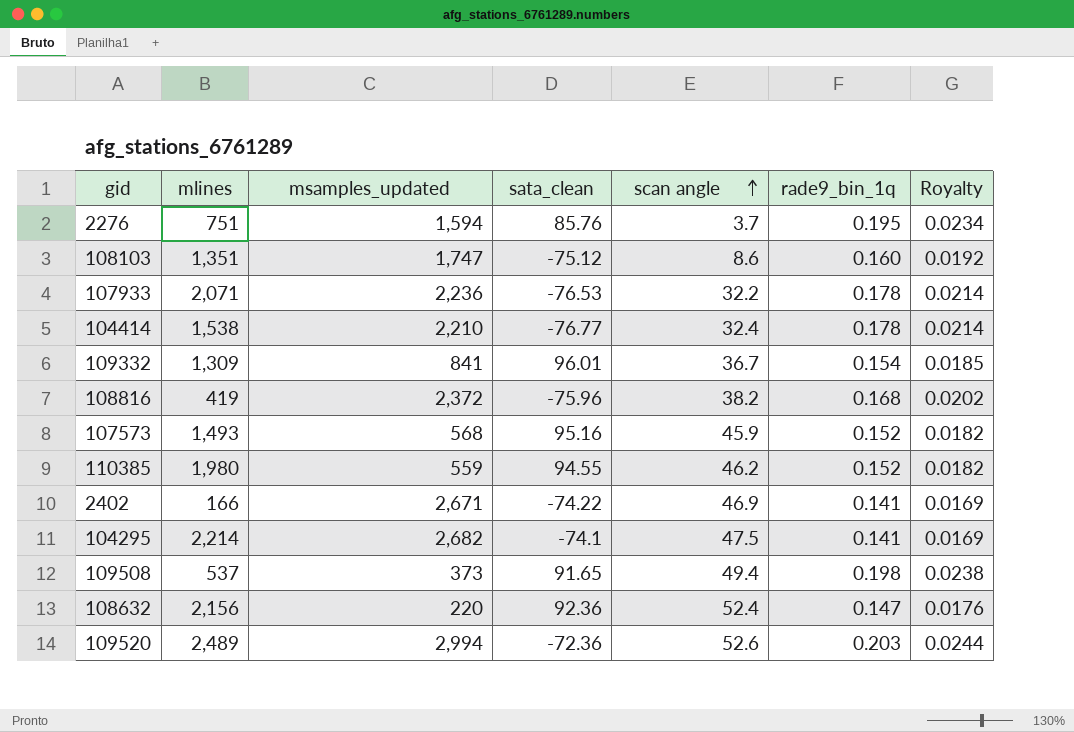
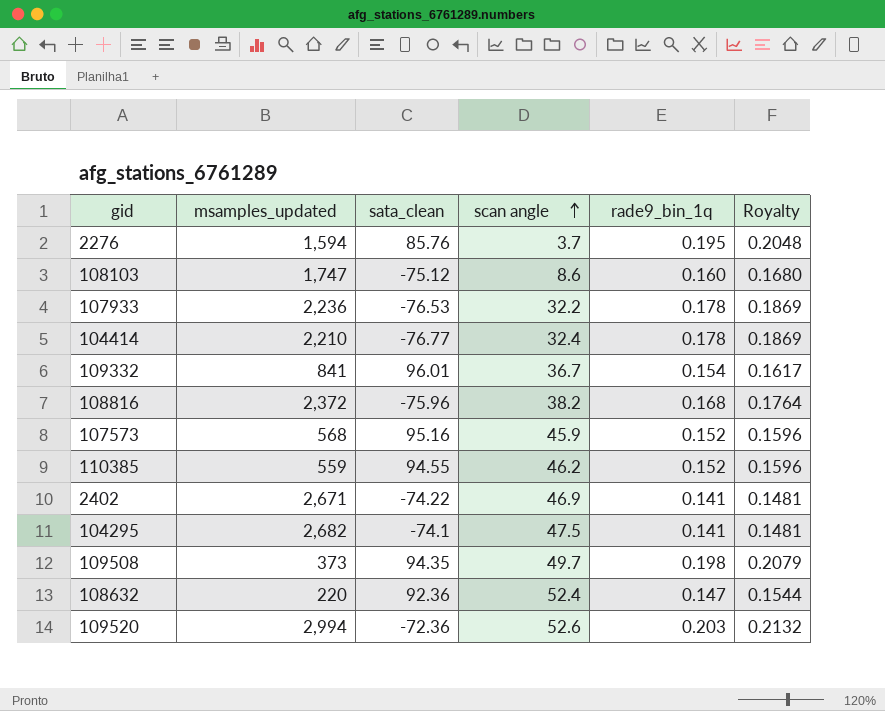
column mlines | position: 2 -> none
column Royalty | formula: [rade9_bin_1q] * 0.12 -> [rade9_bin_1q] * 1.05
109508 | sata_clean: 91.65 -> 94.35
109508 | scan angle: 49.4 -> 49.7

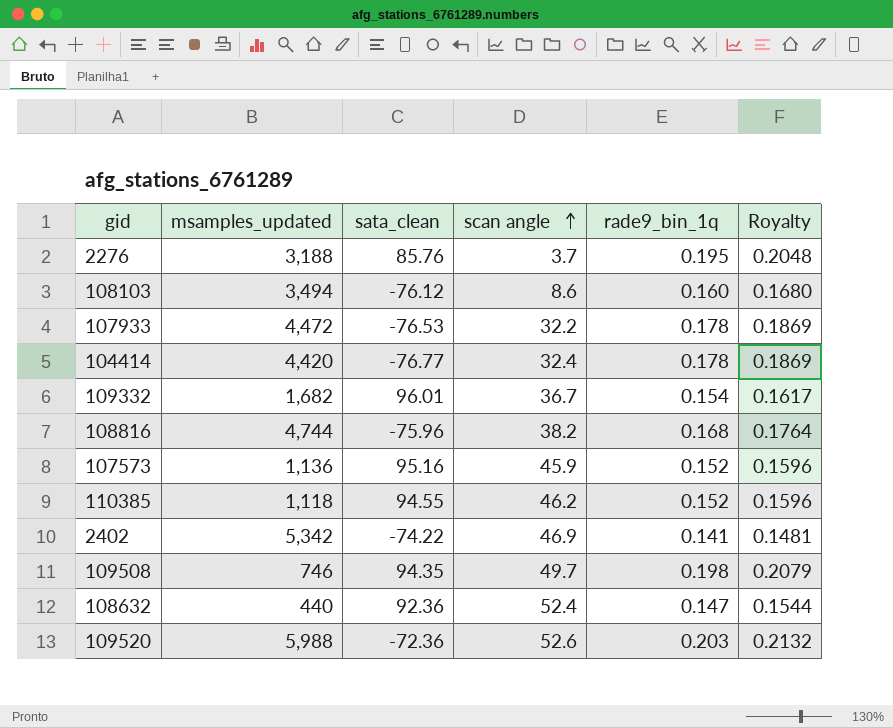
row 104295: 2,682 | -74.1 | 47.5 | 0.141 | 0.1481 -> none
2276 | msamples_updated: 1,594 -> 3,188
108103 | msamples_updated: 1,747 -> 3,494
108103 | sata_clean: -75.12 -> -76.12
107933 | msamples_updated: 2,236 -> 4,472
104414 | msamples_updated: 2,210 -> 4,420
109332 | msamples_updated: 841 -> 1,682
108816 | msamples_updated: 2,372 -> 4,744
107573 | msamples_updated: 568 -> 1,136
110385 | msamples_updated: 559 -> 1,118
2402 | msamples_updated: 2,671 -> 5,342
109508 | msamples_updated: 373 -> 746
108632 | msamples_updated: 220 -> 440
109520 | msamples_updated: 2,994 -> 5,988

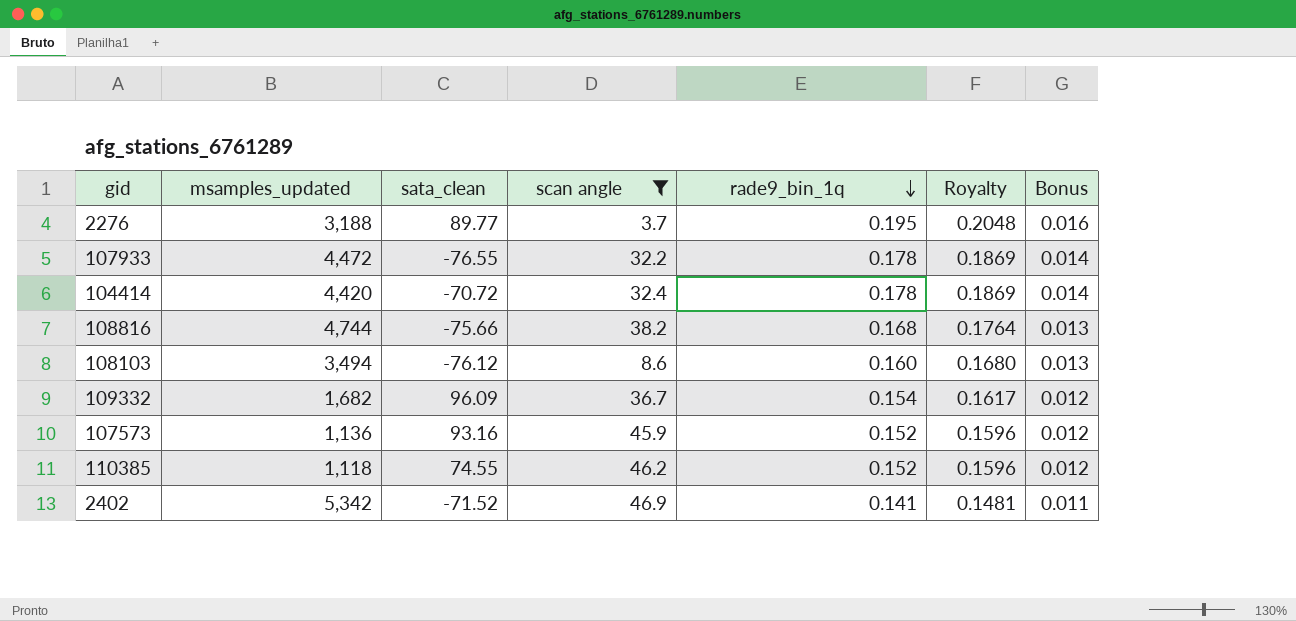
filter: none -> scan angle <= 46.9
row order: scan angle ascending -> rade9_bin_1q descending
column Bonus | formula: none -> [rade9_bin_1q] * 0.08
2276 | sata_clean: 85.76 -> 89.77
107933 | sata_clean: -76.53 -> -76.55
104414 | sata_clean: -76.77 -> -70.72
108816 | sata_clean: -75.96 -> -75.66
109332 | sata_clean: 96.01 -> 96.09
107573 | sata_clean: 95.16 -> 93.16
110385 | sata_clean: 94.55 -> 74.55
2402 | sata_clean: -74.22 -> -71.52

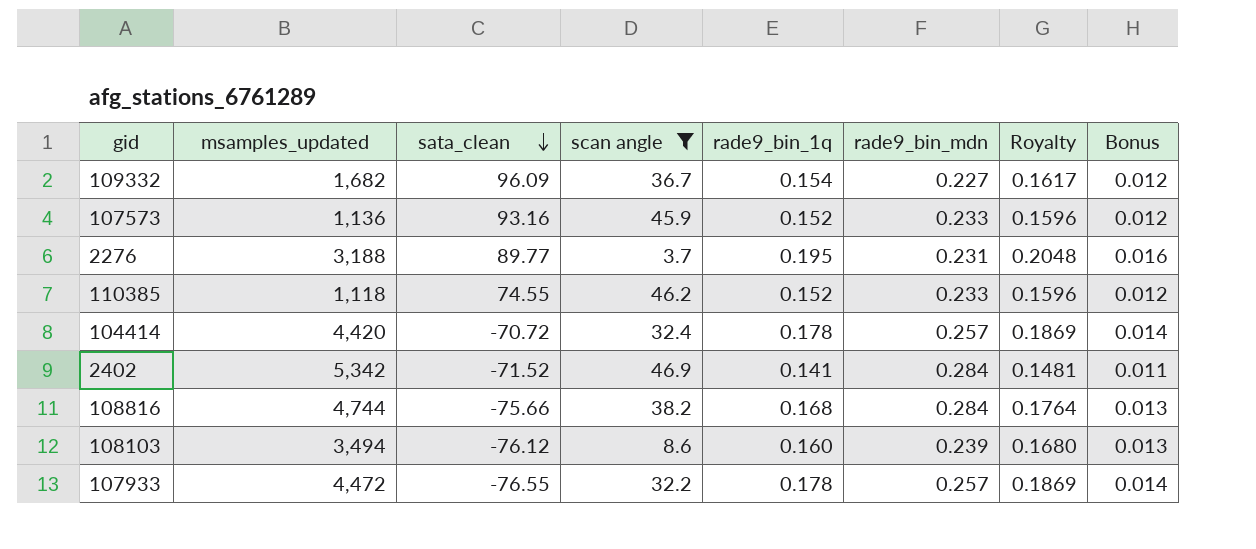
row order: rade9_bin_1q descending -> sata_clean descending
column rade9_bin_mdn | position: none -> 6

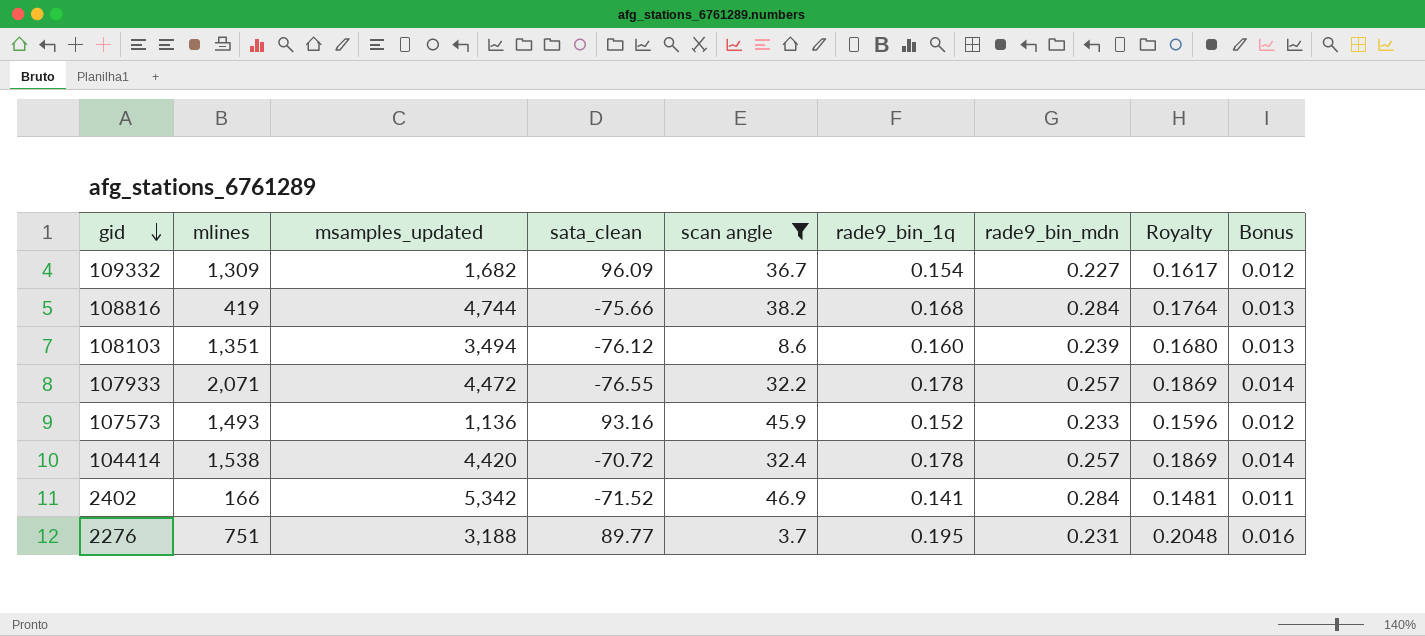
row order: sata_clean descending -> gid descending
column mlines | position: none -> 2
row 110385: 1,118 | 74.55 | 46.2 | 0.152 | 0.233 | 0.1596 | 0.012 -> none

